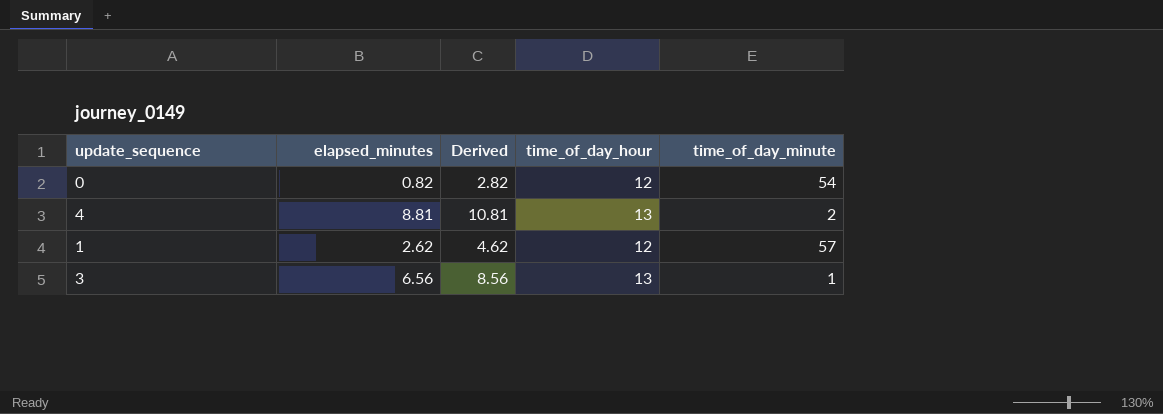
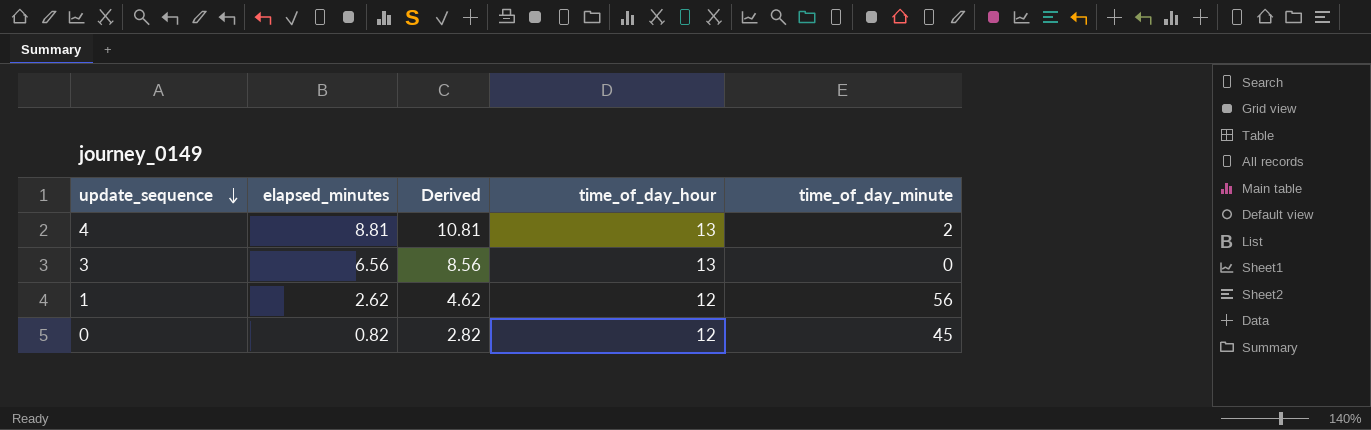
row order: none -> update_sequence descending
3 | time_of_day_minute: 1 -> 0
1 | time_of_day_minute: 57 -> 56
0 | time_of_day_minute: 54 -> 45

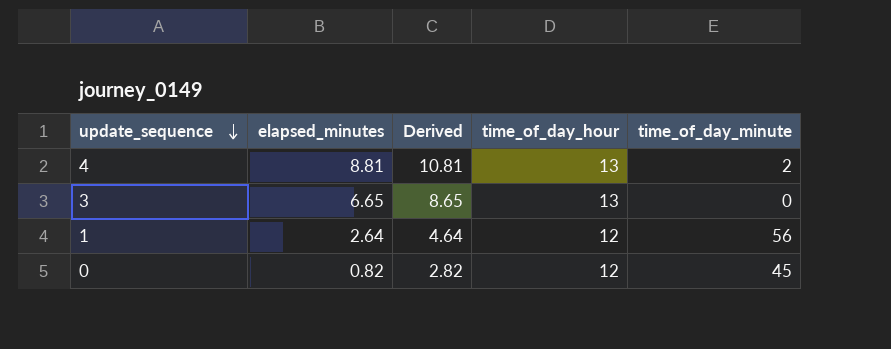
3 | elapsed_minutes: 6.56 -> 6.65
3 | Derived: 8.56 -> 8.65
1 | elapsed_minutes: 2.62 -> 2.64
1 | Derived: 4.62 -> 4.64

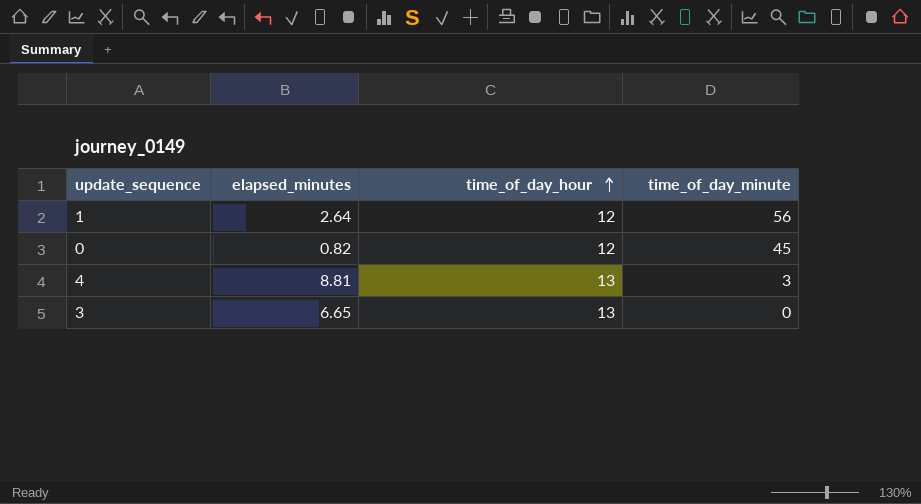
row order: update_sequence descending -> time_of_day_hour ascending
column Derived | formula: [elapsed_minutes] + 2 -> none
4 | time_of_day_minute: 2 -> 3

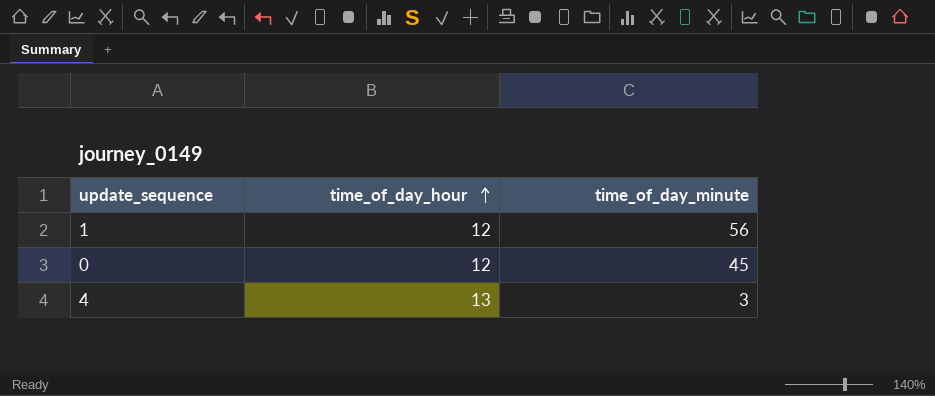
column elapsed_minutes | position: 2 -> none
row 3: 6.65 | 13 | 0 -> none

